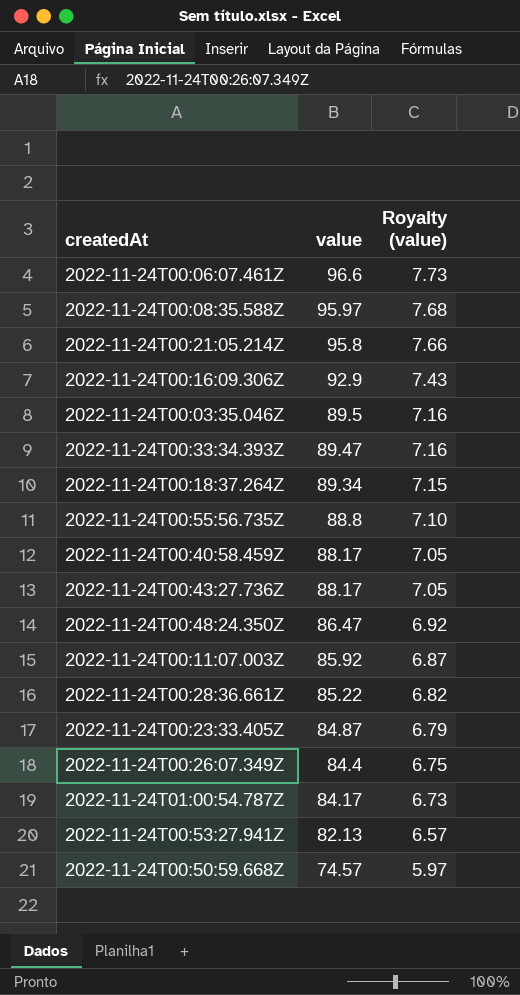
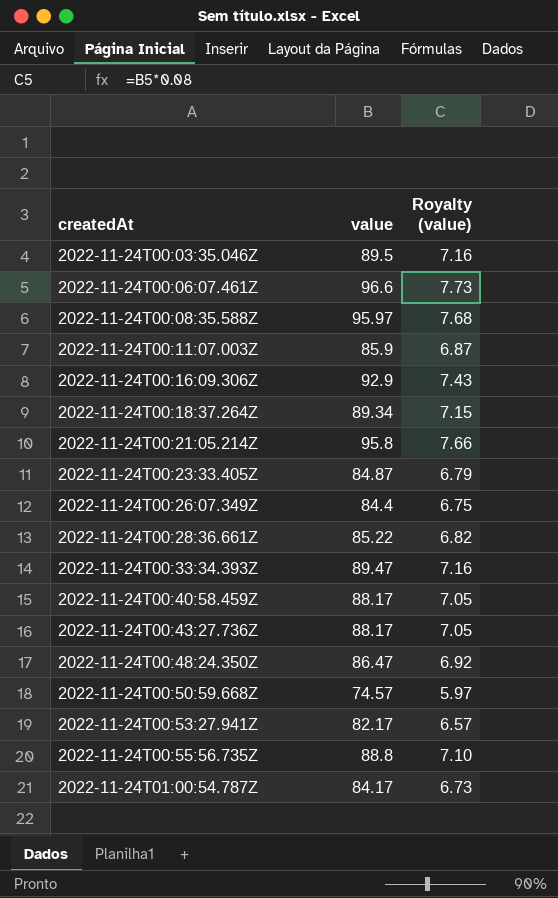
row order: value descending -> createdAt ascending
2022-11-24T00:11:07.003Z | value: 85.92 -> 85.9
2022-11-24T00:53:27.941Z | value: 82.13 -> 82.17

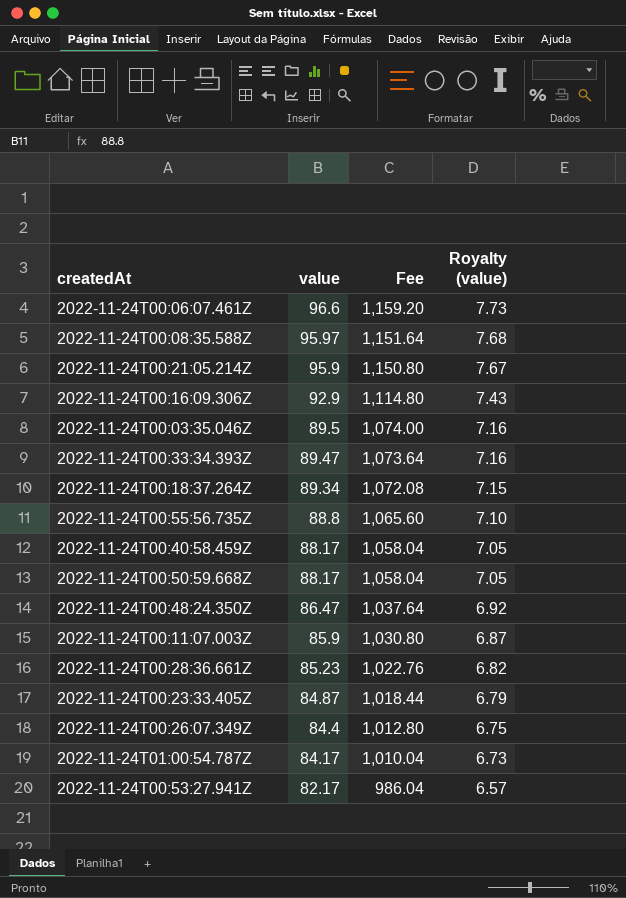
row order: createdAt ascending -> value descending
column Fee | formula: none -> [value] * 12
row 2022-11-24T00:43:27.736Z: 88.17 | 7.05 -> none
2022-11-24T00:21:05.214Z | value: 95.8 -> 95.9
2022-11-24T00:21:05.214Z | Royalty (value): 7.66 -> 7.67
2022-11-24T00:50:59.668Z | value: 74.57 -> 88.17
2022-11-24T00:50:59.668Z | Royalty (value): 5.97 -> 7.05
2022-11-24T00:28:36.661Z | value: 85.22 -> 85.23

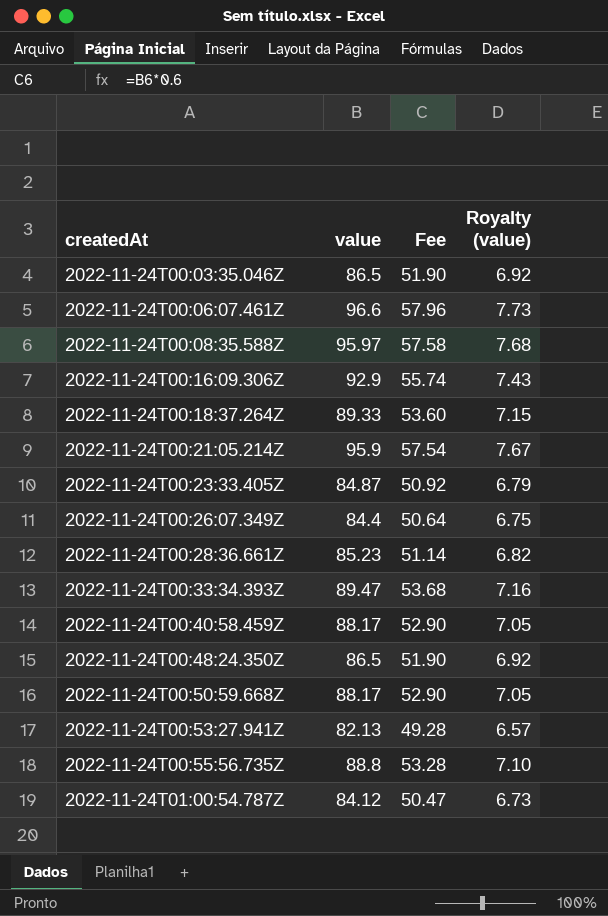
row order: value descending -> createdAt ascending
column Fee | formula: [value] * 12 -> [value] * 0.6
row 2022-11-24T00:11:07.003Z: 85.9 | 1,030.80 | 6.87 -> none
2022-11-24T00:03:35.046Z | value: 89.5 -> 86.5
2022-11-24T00:03:35.046Z | Royalty (value): 7.16 -> 6.92
2022-11-24T00:18:37.264Z | value: 89.34 -> 89.33
2022-11-24T00:48:24.350Z | value: 86.47 -> 86.5
2022-11-24T00:53:27.941Z | value: 82.17 -> 82.13
2022-11-24T01:00:54.787Z | value: 84.17 -> 84.12

